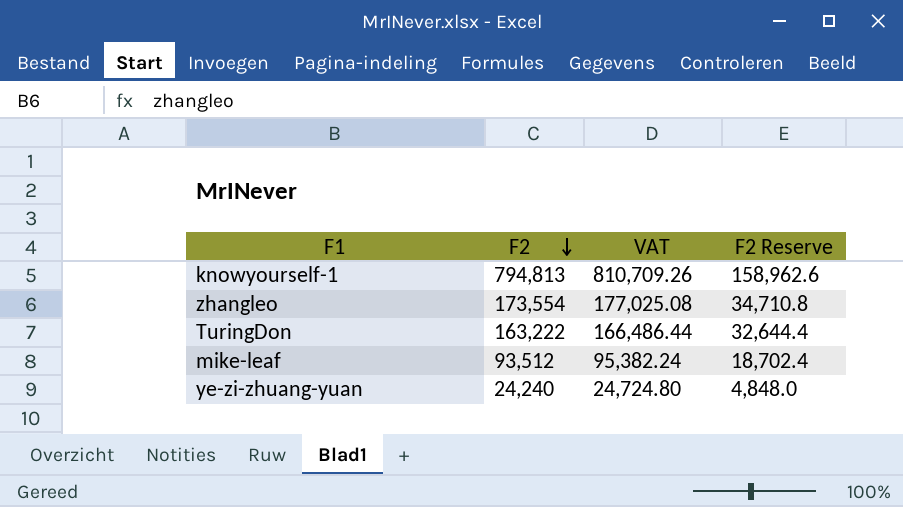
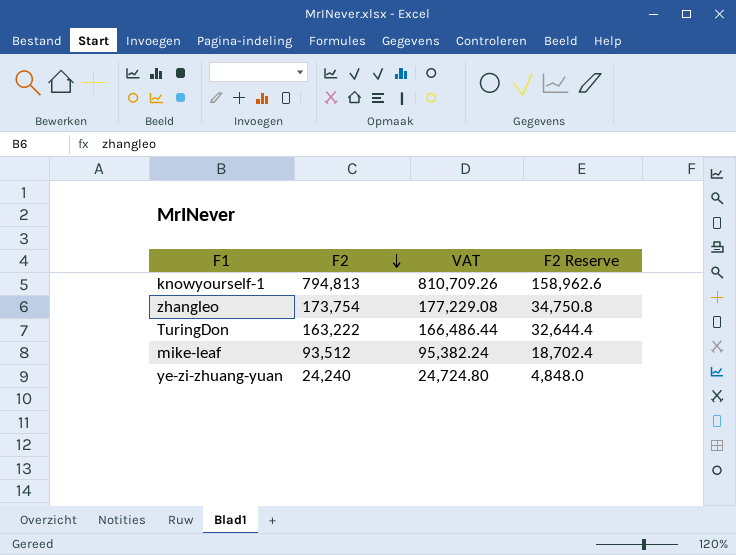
zhangleo | F2: 173,554 -> 173,754
zhangleo | VAT: 177,025.08 -> 177,229.08
zhangleo | F2 Reserve: 34,710.8 -> 34,750.8

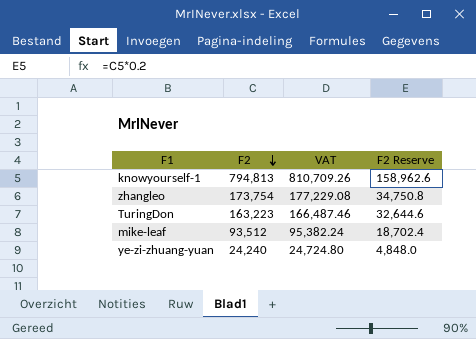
TuringDon | F2: 163,222 -> 163,223
TuringDon | VAT: 166,486.44 -> 166,487.46
TuringDon | F2 Reserve: 32,644.4 -> 32,644.6

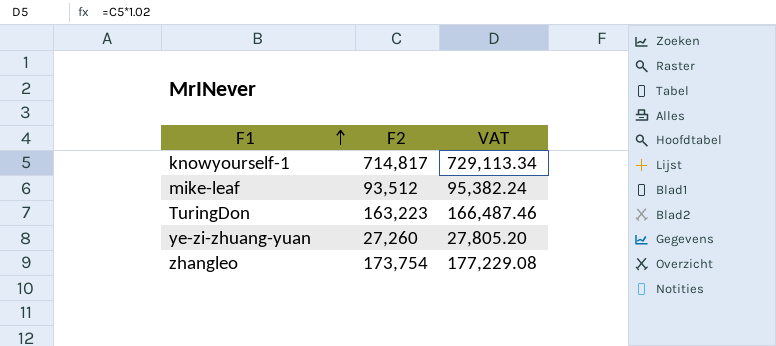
row order: F2 descending -> F1 ascending
column F2 Reserve | formula: [F2] * 0.2 -> none
knowyourself-1 | F2: 794,813 -> 714,817
knowyourself-1 | VAT: 810,709.26 -> 729,113.34
ye-zi-zhuang-yuan | F2: 24,240 -> 27,260
ye-zi-zhuang-yuan | VAT: 24,724.80 -> 27,805.20

